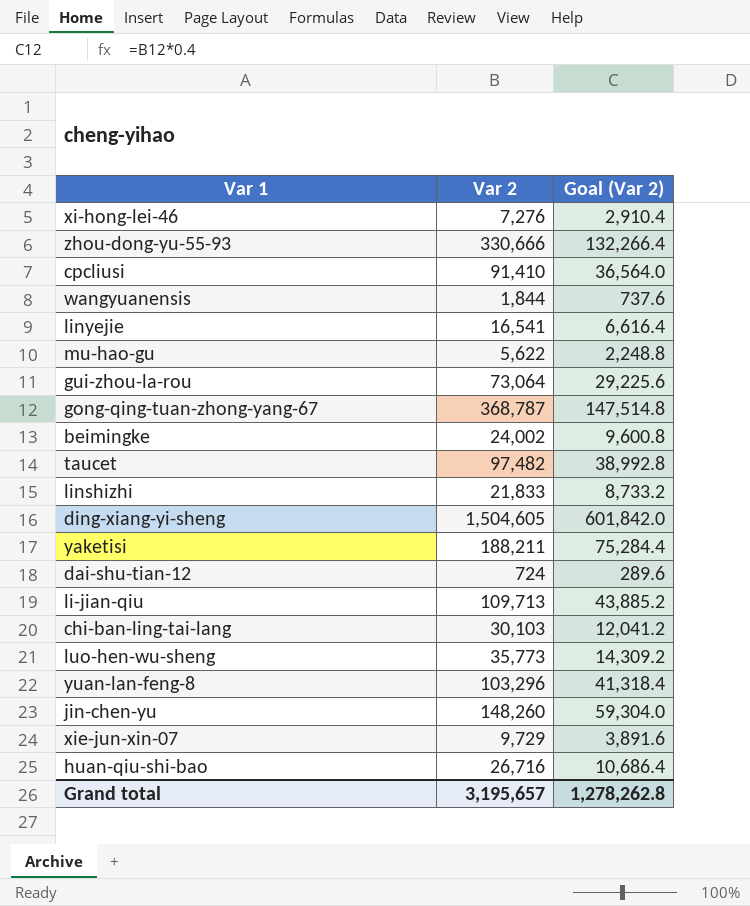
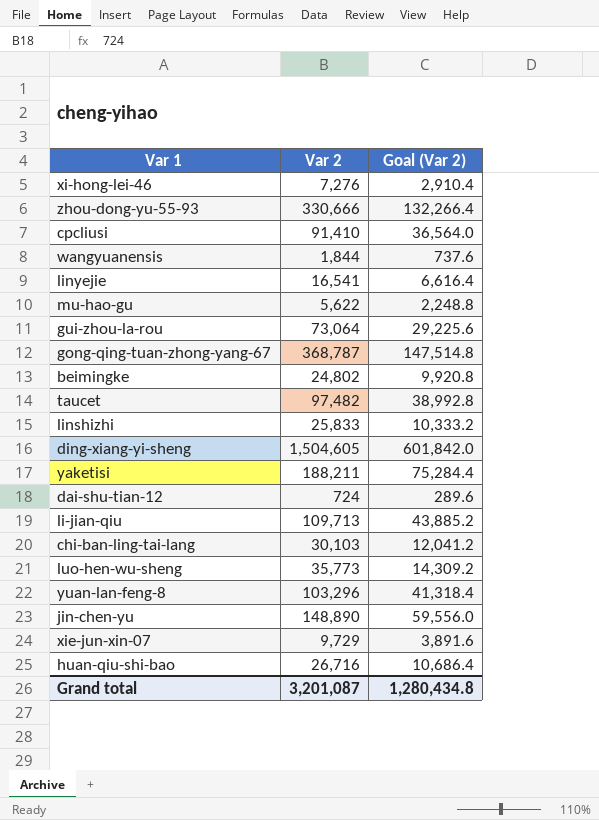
beimingke | Var 2: 24,002 -> 24,802
beimingke | Goal (Var 2): 9,600.8 -> 9,920.8
linshizhi | Var 2: 21,833 -> 25,833
linshizhi | Goal (Var 2): 8,733.2 -> 10,333.2
jin-chen-yu | Var 2: 148,260 -> 148,890
jin-chen-yu | Goal (Var 2): 59,304.0 -> 59,556.0
Grand total | Var 2: 3,195,657 -> 3,201,087
Grand total | Goal (Var 2): 1,278,262.8 -> 1,280,434.8

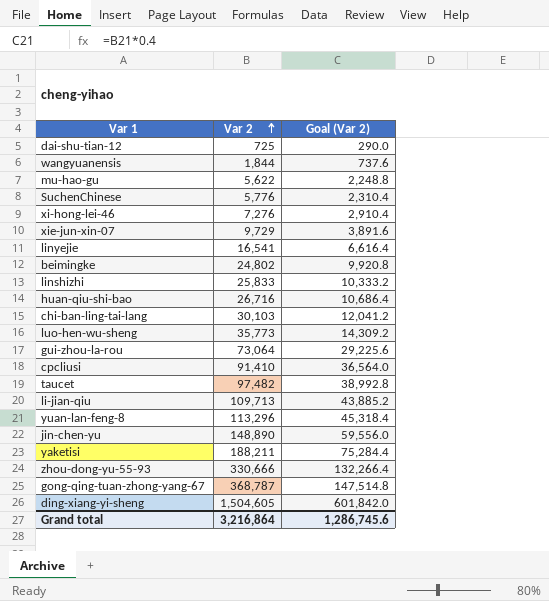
row order: none -> Var 2 ascending
dai-shu-tian-12 | Var 2: 724 -> 725
dai-shu-tian-12 | Goal (Var 2): 289.6 -> 290.0
row SuchenChinese: none -> 5,776 | 2,310.4
yuan-lan-feng-8 | Var 2: 103,296 -> 113,296
yuan-lan-feng-8 | Goal (Var 2): 41,318.4 -> 45,318.4
Grand total | Var 2: 3,201,087 -> 3,216,864
Grand total | Goal (Var 2): 1,280,434.8 -> 1,286,745.6

